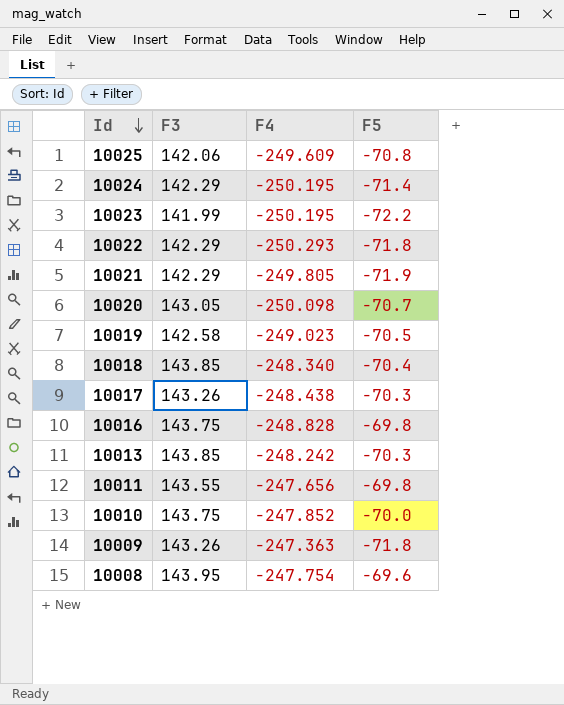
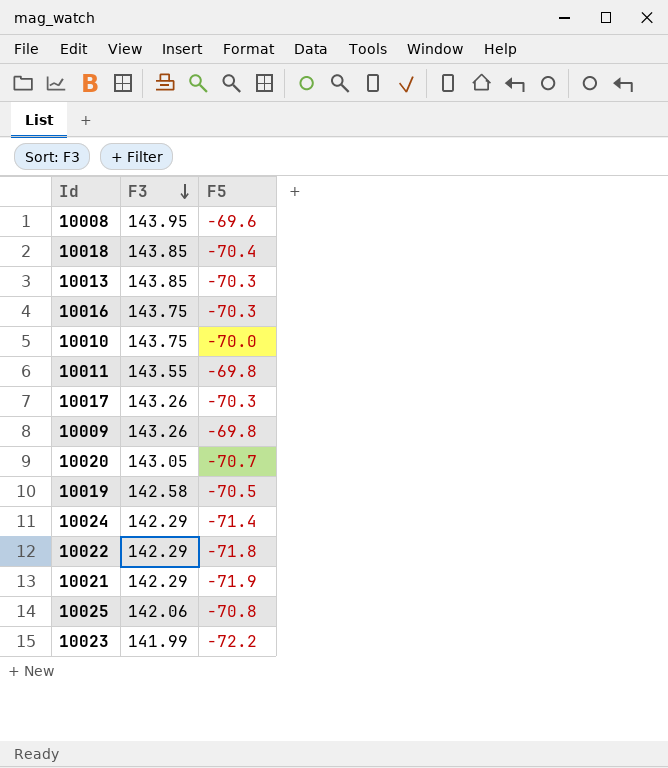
row order: Id descending -> F3 descending
column F4 | position: 3 -> none
10016 | F5: -69.8 -> -70.3
10009 | F5: -71.8 -> -69.8

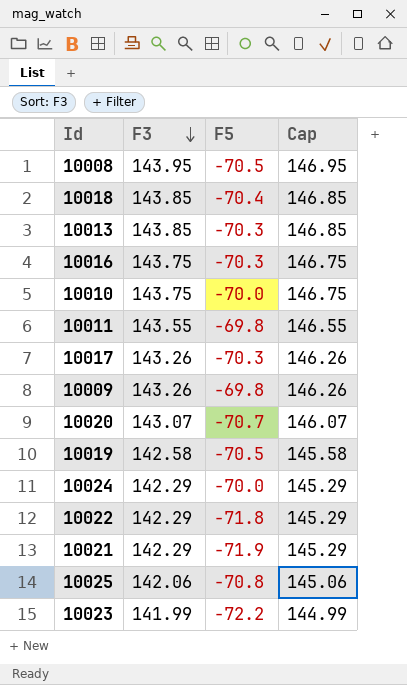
column Cap | formula: none -> [F3] + 3
10008 | F5: -69.6 -> -70.5
10020 | F3: 143.05 -> 143.07
10024 | F5: -71.4 -> -70.0

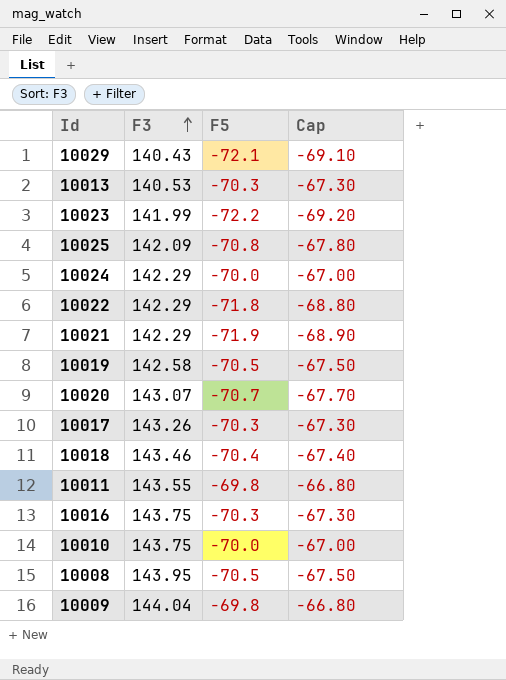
row order: F3 descending -> F3 ascending
column Cap | formula: [F3] + 3 -> [F5] + 3
row 10029: none -> 140.43 | -72.1 | -69.10
10013 | F3: 143.85 -> 140.53
10025 | F3: 142.06 -> 142.09
10018 | F3: 143.85 -> 143.46
10009 | F3: 143.26 -> 144.04

